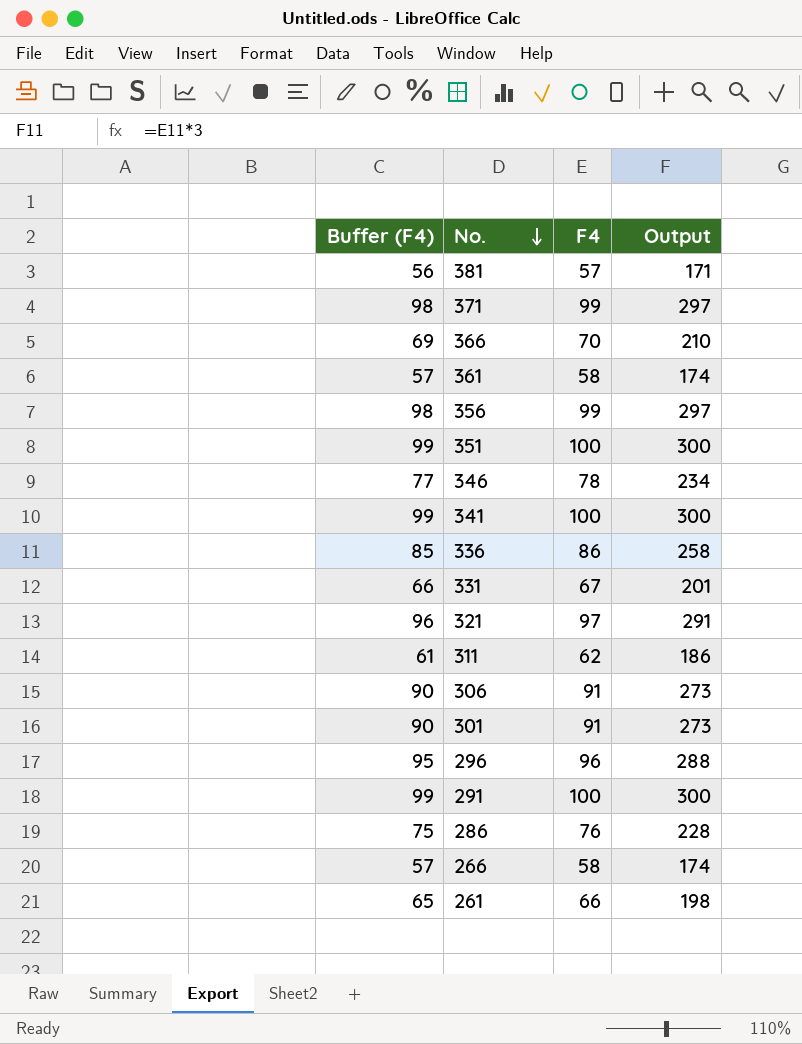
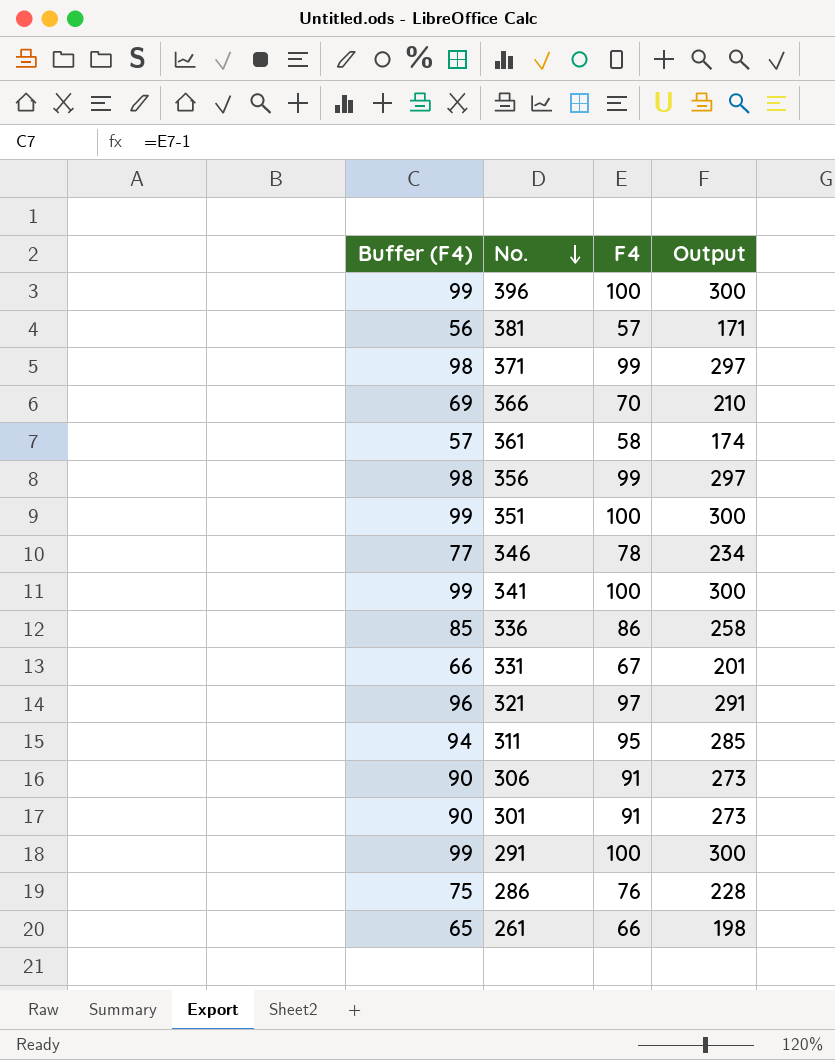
row 296: 95 | 96 | 288 -> none
row 266: 57 | 58 | 174 -> none
row 396: none -> 99 | 100 | 300
311 | Buffer (F4): 61 -> 94
311 | F4: 62 -> 95
311 | Output: 186 -> 285

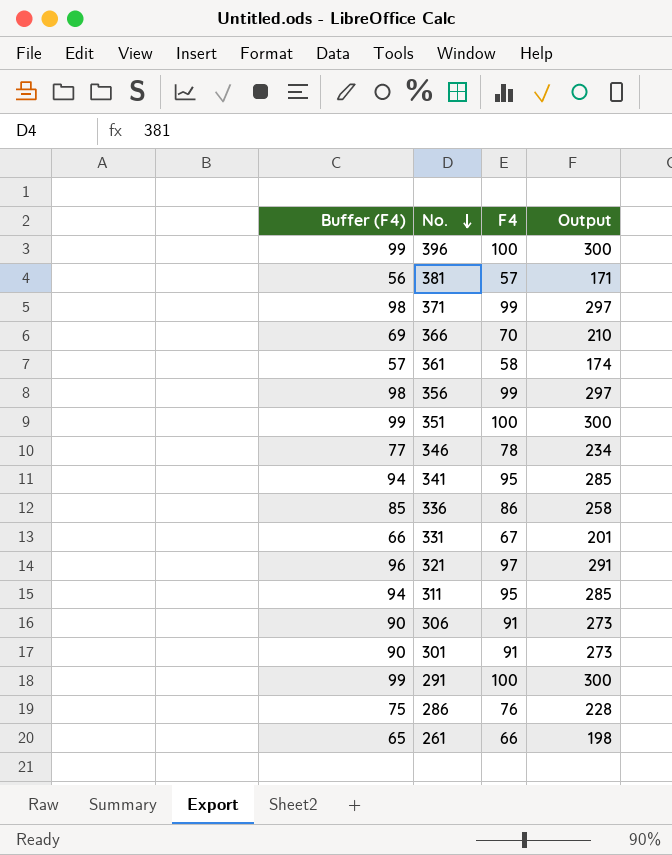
341 | Buffer (F4): 99 -> 94
341 | F4: 100 -> 95
341 | Output: 300 -> 285

